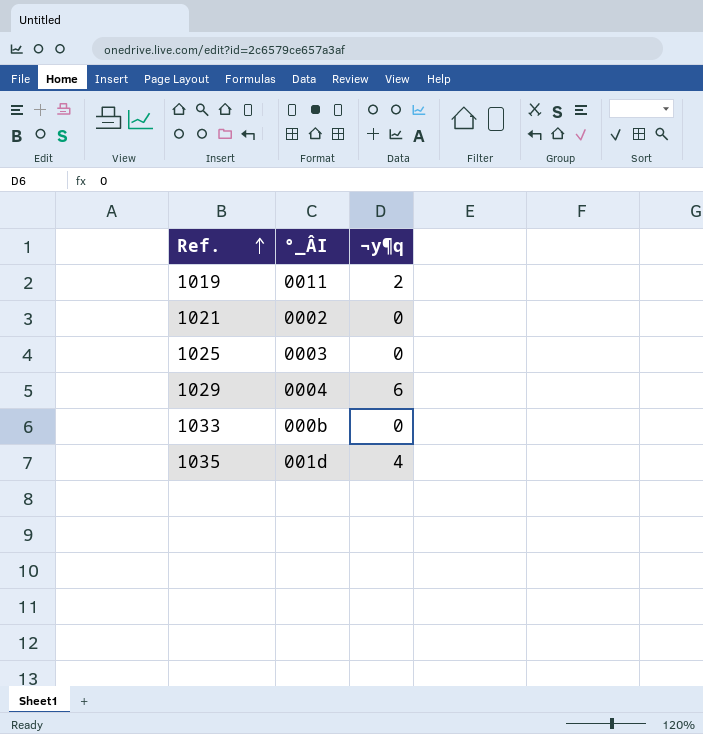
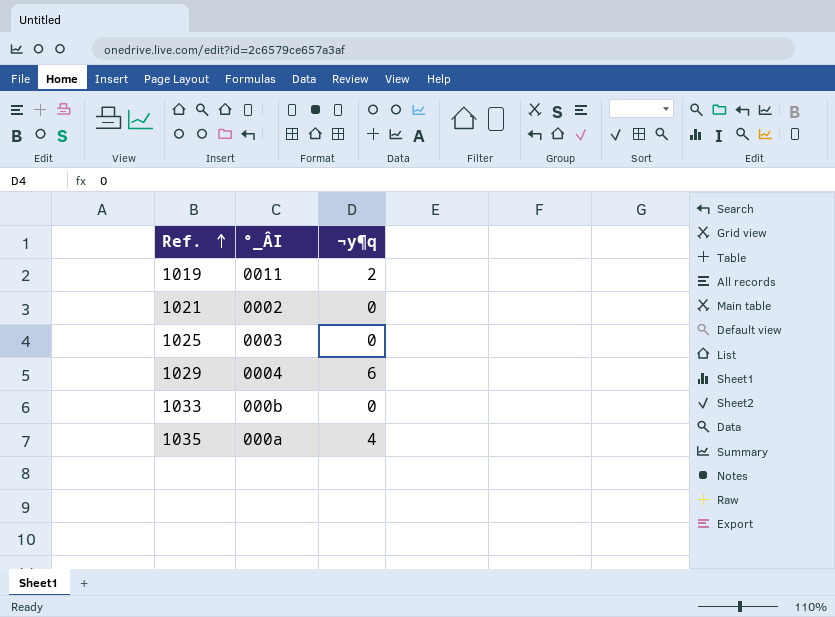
1035 | °_ÂI: 001d -> 000a

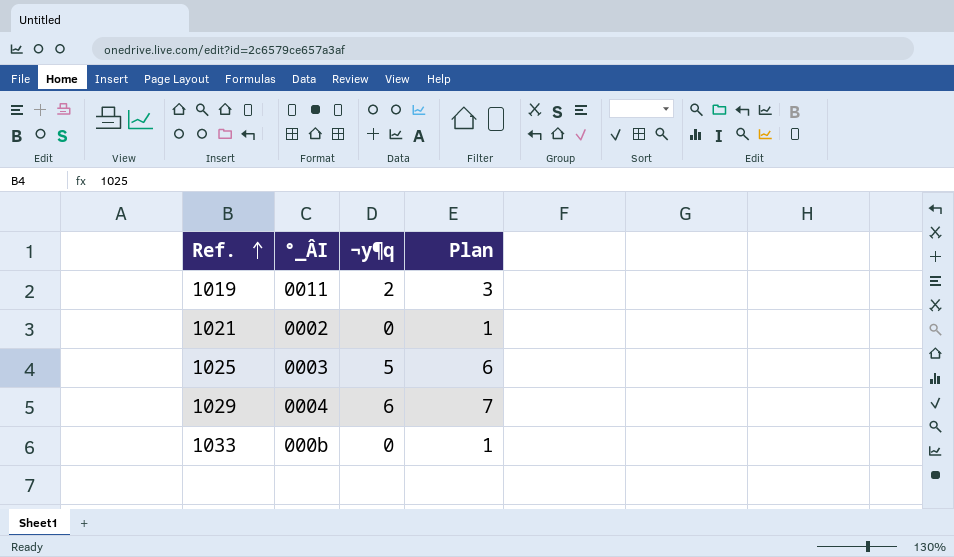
column Plan | formula: none -> [¬y¶q] + 1
row 1035: 000a | 4 -> none
1025 | ¬y¶q: 0 -> 5

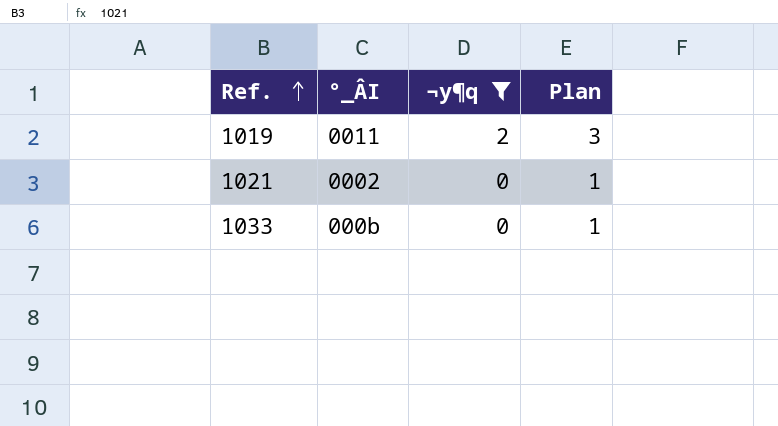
filter: none -> ¬y¶q <= 2

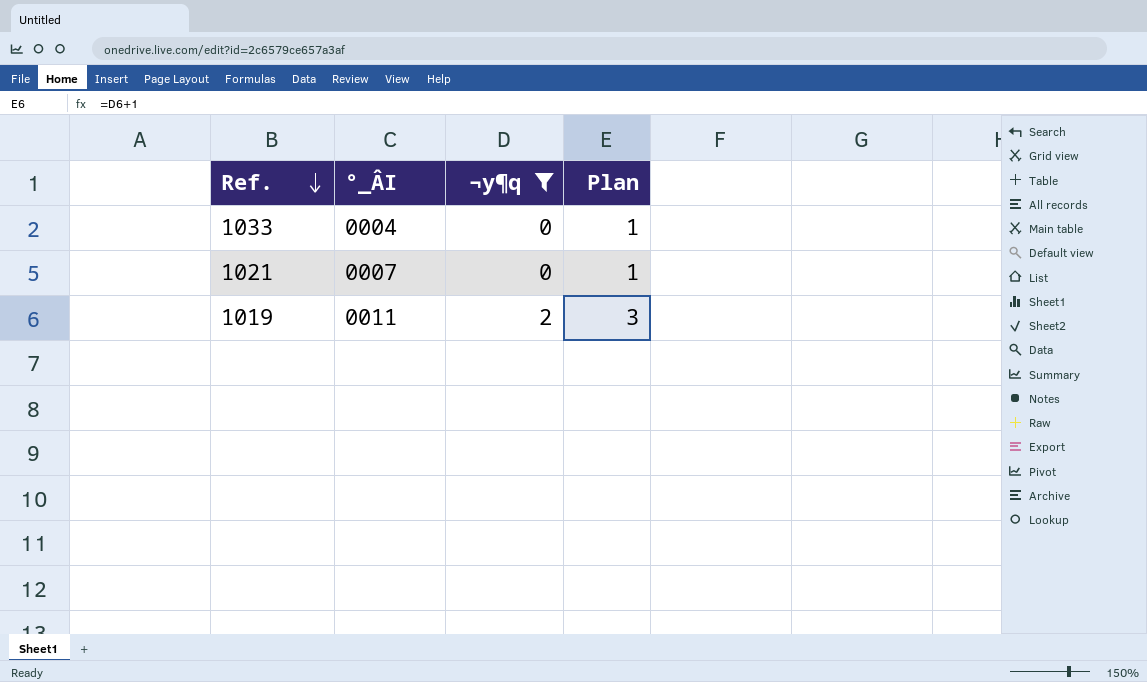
row order: Ref. ascending -> Ref. descending
1033 | °_ÂI: 000b -> 0004
1021 | °_ÂI: 0002 -> 0007

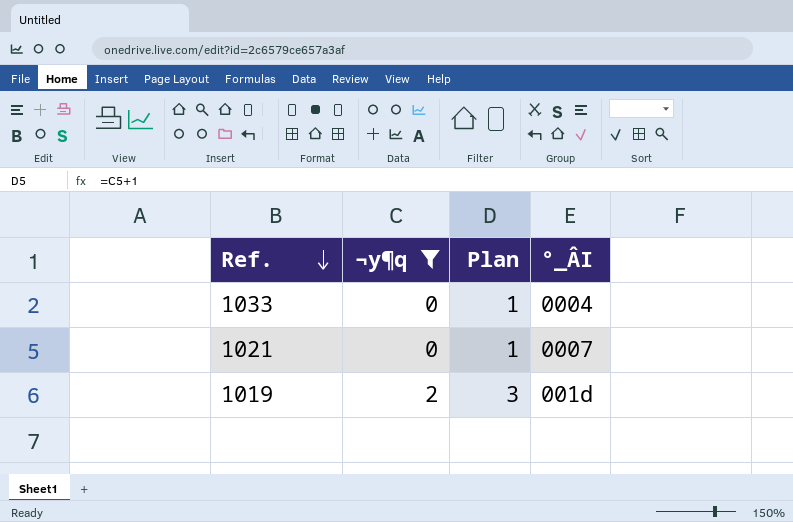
column °_ÂI | position: 2 -> 4
1019 | °_ÂI: 0011 -> 001d

